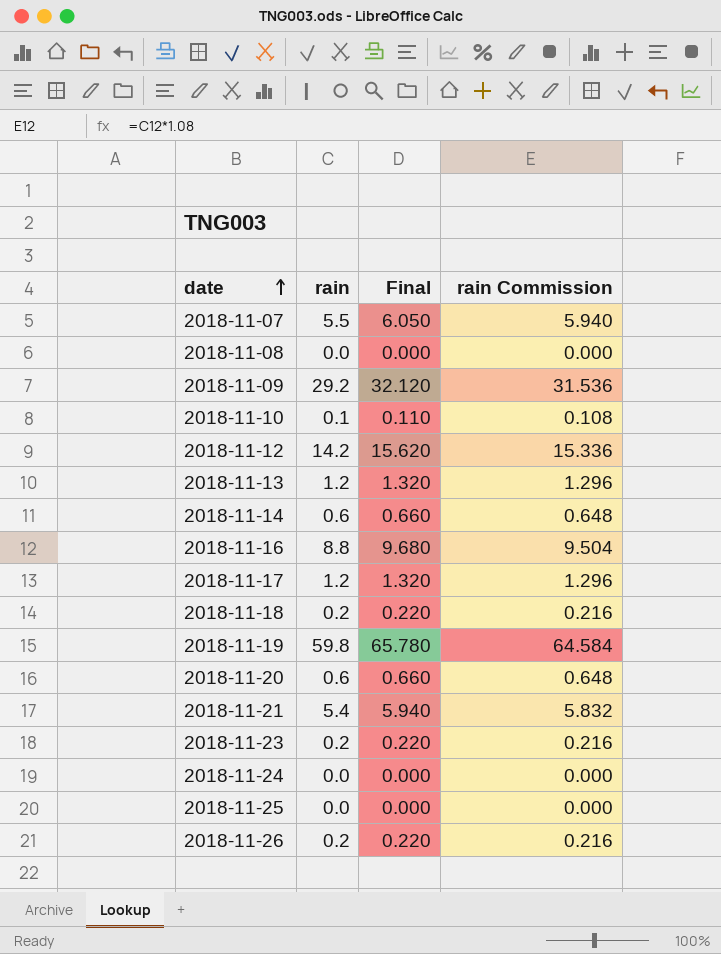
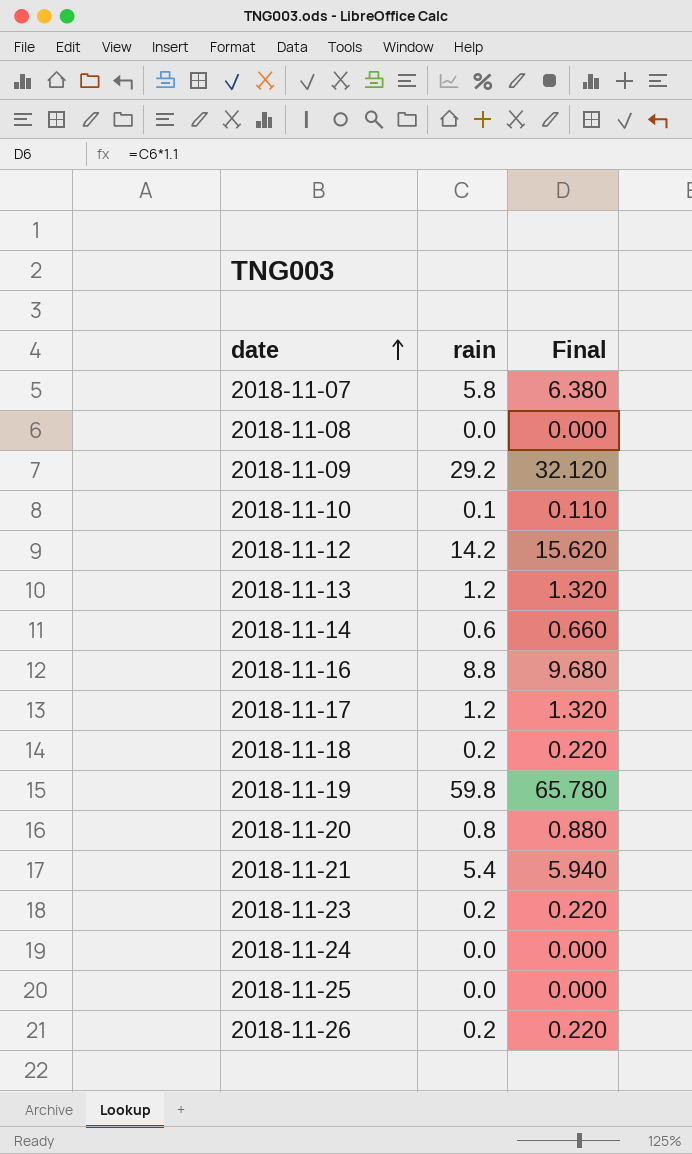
column rain Commission | formula: [rain] * 1.08 -> none
2018-11-07 | rain: 5.5 -> 5.8
2018-11-07 | Final: 6.050 -> 6.380
2018-11-20 | rain: 0.6 -> 0.8
2018-11-20 | Final: 0.660 -> 0.880

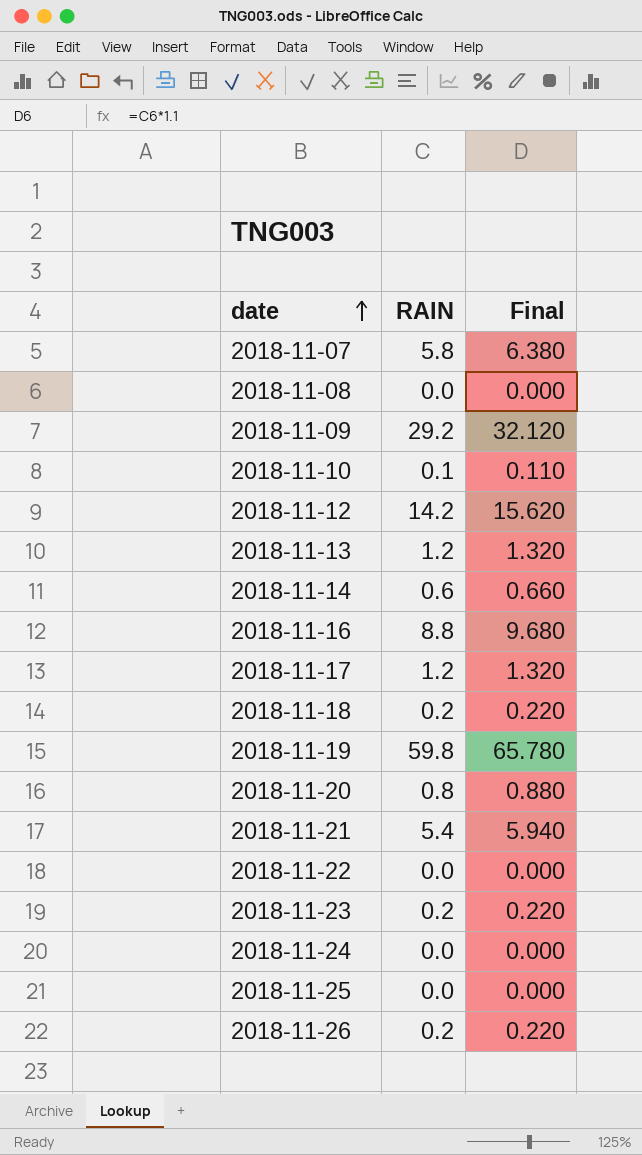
column name: rain -> RAIN
row 2018-11-22: none -> 0.0 | 0.000

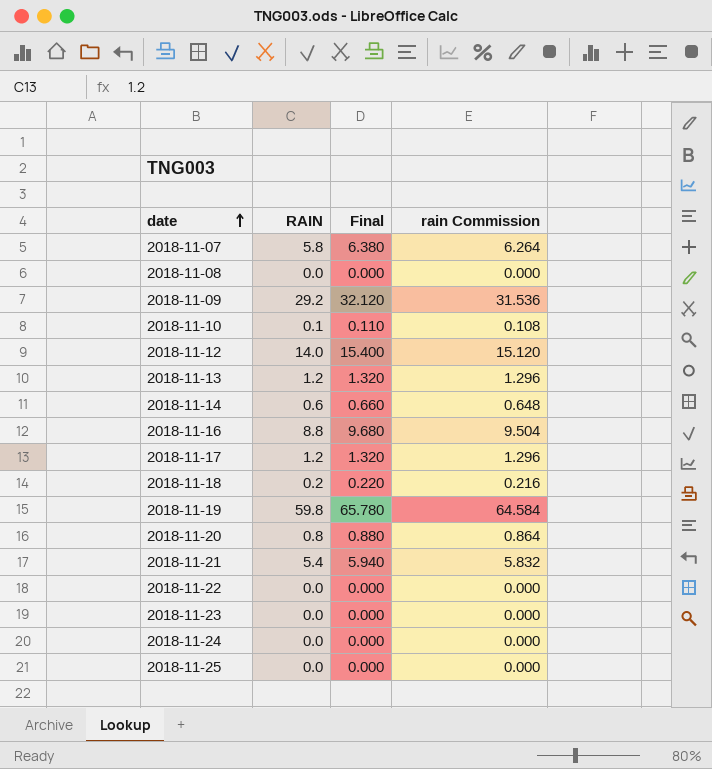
column rain Commission | formula: none -> [RAIN] * 1.08
row 2018-11-26: 0.2 | 0.220 -> none
2018-11-12 | RAIN: 14.2 -> 14.0
2018-11-12 | Final: 15.620 -> 15.400
2018-11-23 | RAIN: 0.2 -> 0.0
2018-11-23 | Final: 0.220 -> 0.000

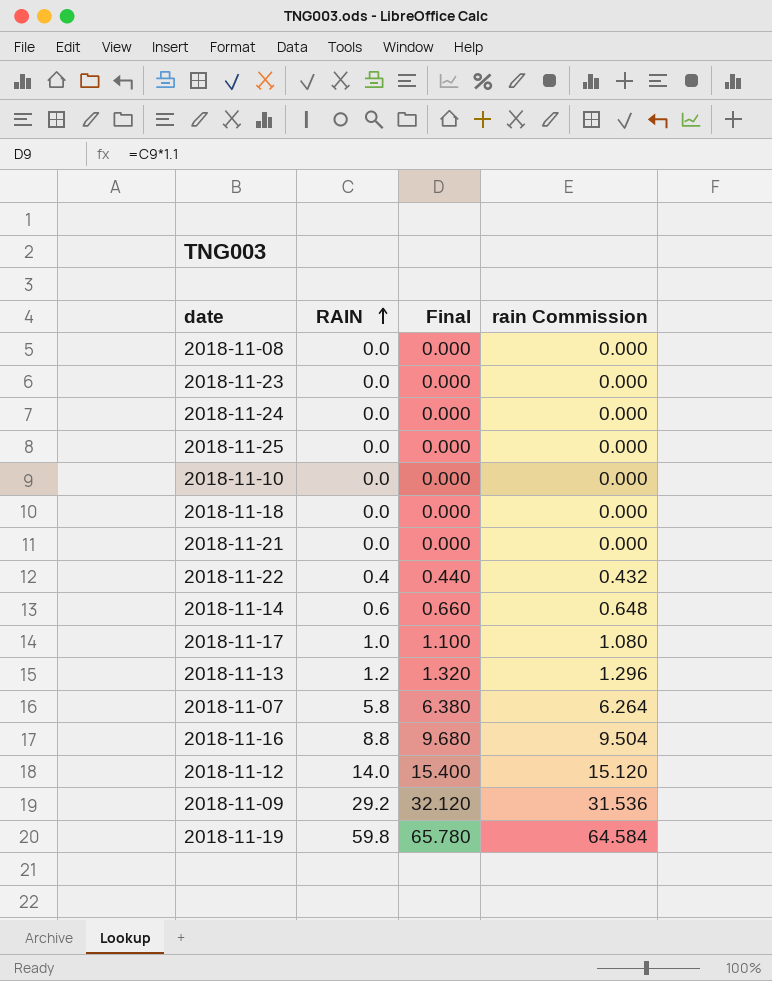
row order: date ascending -> RAIN ascending
row 2018-11-20: 0.8 | 0.880 | 0.864 -> none
2018-11-10 | RAIN: 0.1 -> 0.0
2018-11-10 | Final: 0.110 -> 0.000
2018-11-10 | rain Commission: 0.108 -> 0.000
2018-11-18 | RAIN: 0.2 -> 0.0
2018-11-18 | Final: 0.220 -> 0.000
2018-11-18 | rain Commission: 0.216 -> 0.000
2018-11-21 | RAIN: 5.4 -> 0.0
2018-11-21 | Final: 5.940 -> 0.000
2018-11-21 | rain Commission: 5.832 -> 0.000
2018-11-22 | RAIN: 0.0 -> 0.4
2018-11-22 | Final: 0.000 -> 0.440
2018-11-22 | rain Commission: 0.000 -> 0.432
2018-11-17 | RAIN: 1.2 -> 1.0
2018-11-17 | Final: 1.320 -> 1.100
2018-11-17 | rain Commission: 1.296 -> 1.080

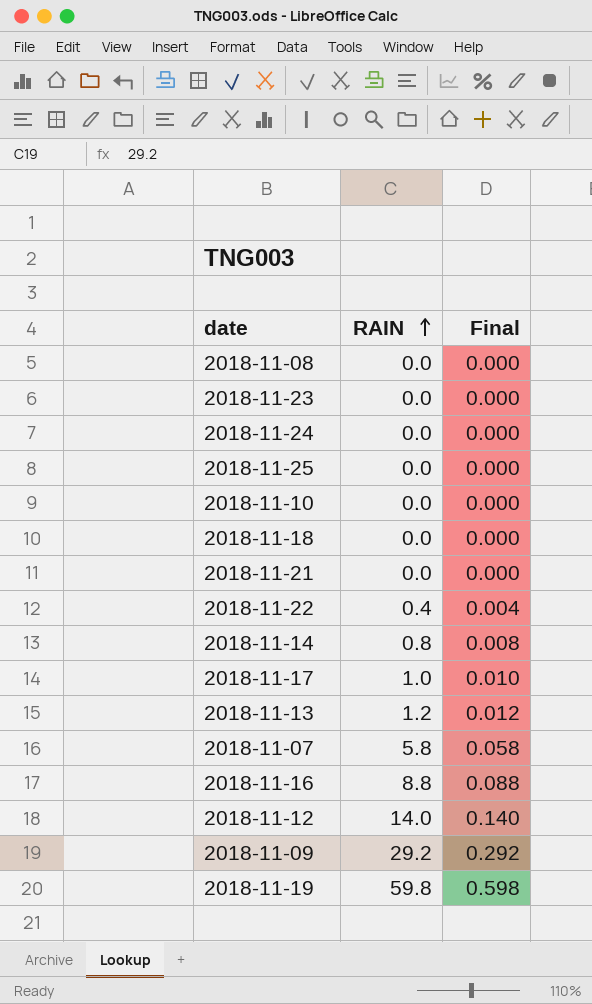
column rain Commission | formula: [RAIN] * 1.08 -> none
column Final | formula: [RAIN] * 1.1 -> [RAIN] * 0.01
2018-11-14 | RAIN: 0.6 -> 0.8

